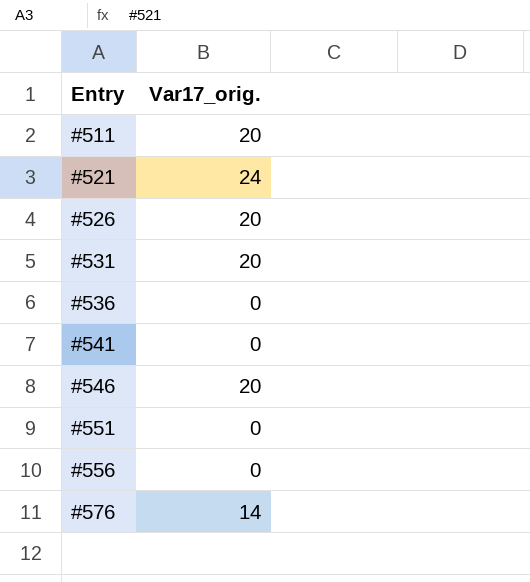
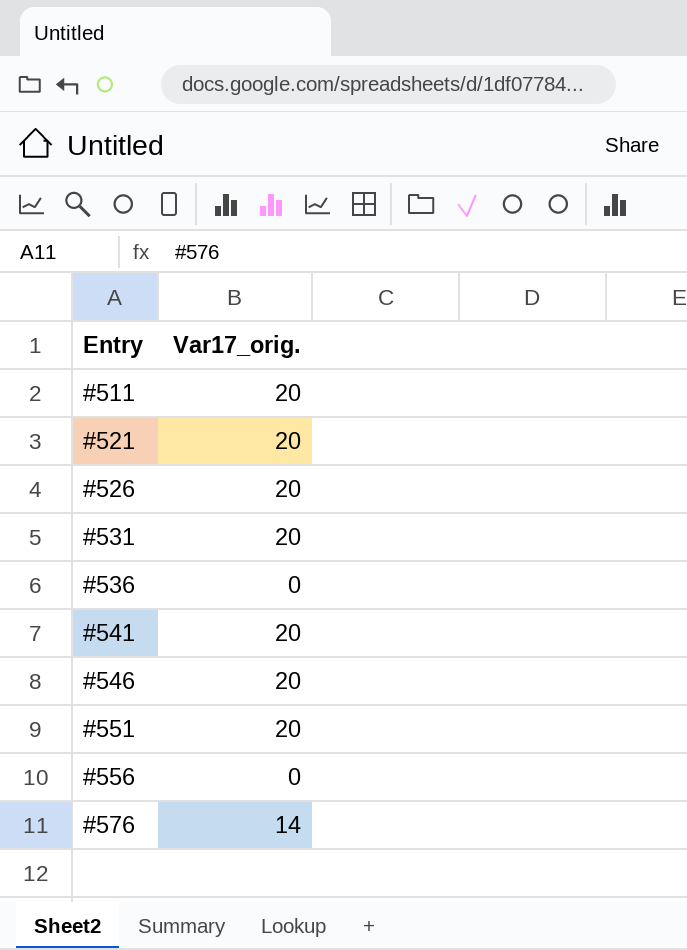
#521 | Var17_orig.: 24 -> 20
#541 | Var17_orig.: 0 -> 20
#551 | Var17_orig.: 0 -> 20

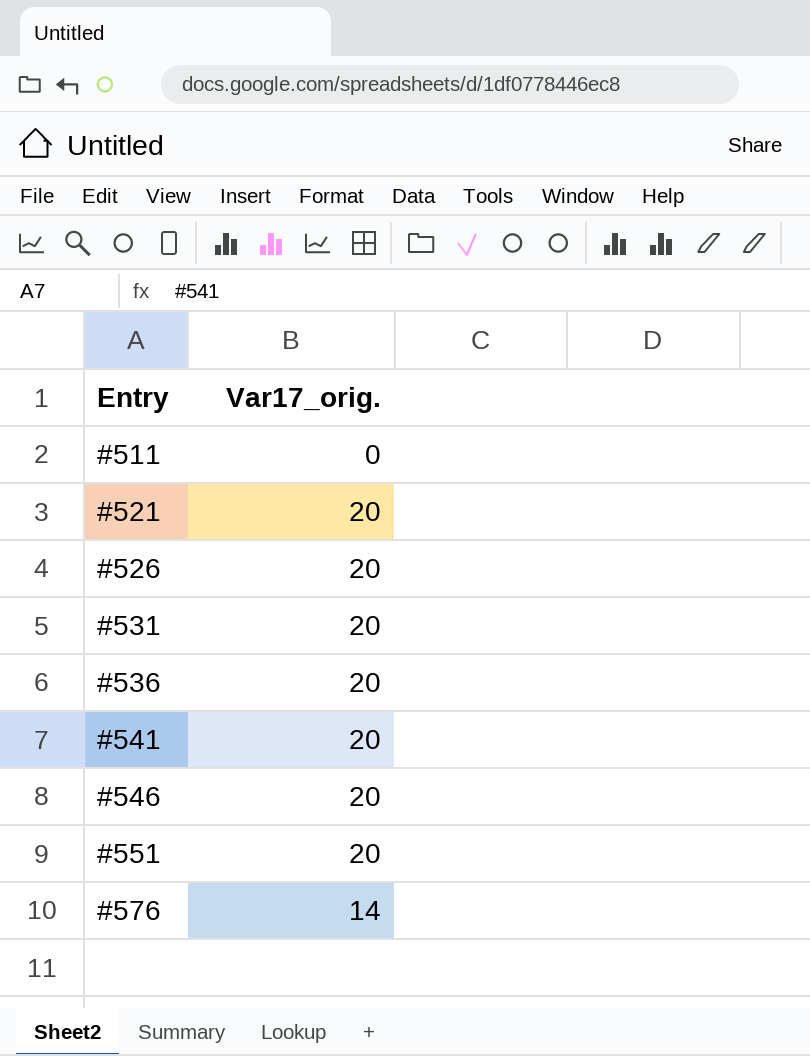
row #556: 0 -> none
#511 | Var17_orig.: 20 -> 0
#536 | Var17_orig.: 0 -> 20

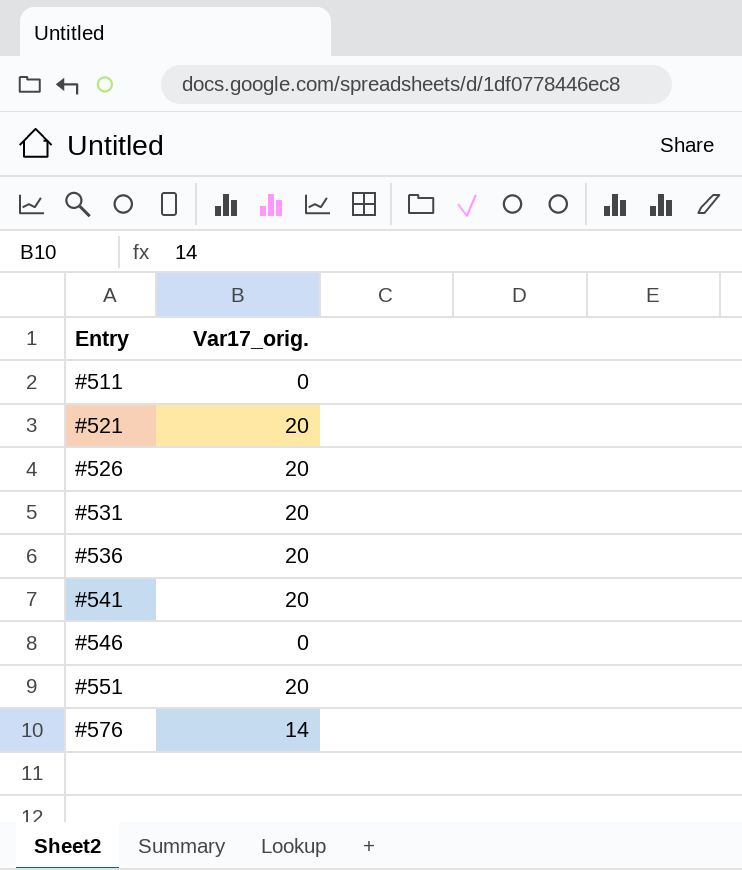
#546 | Var17_orig.: 20 -> 0

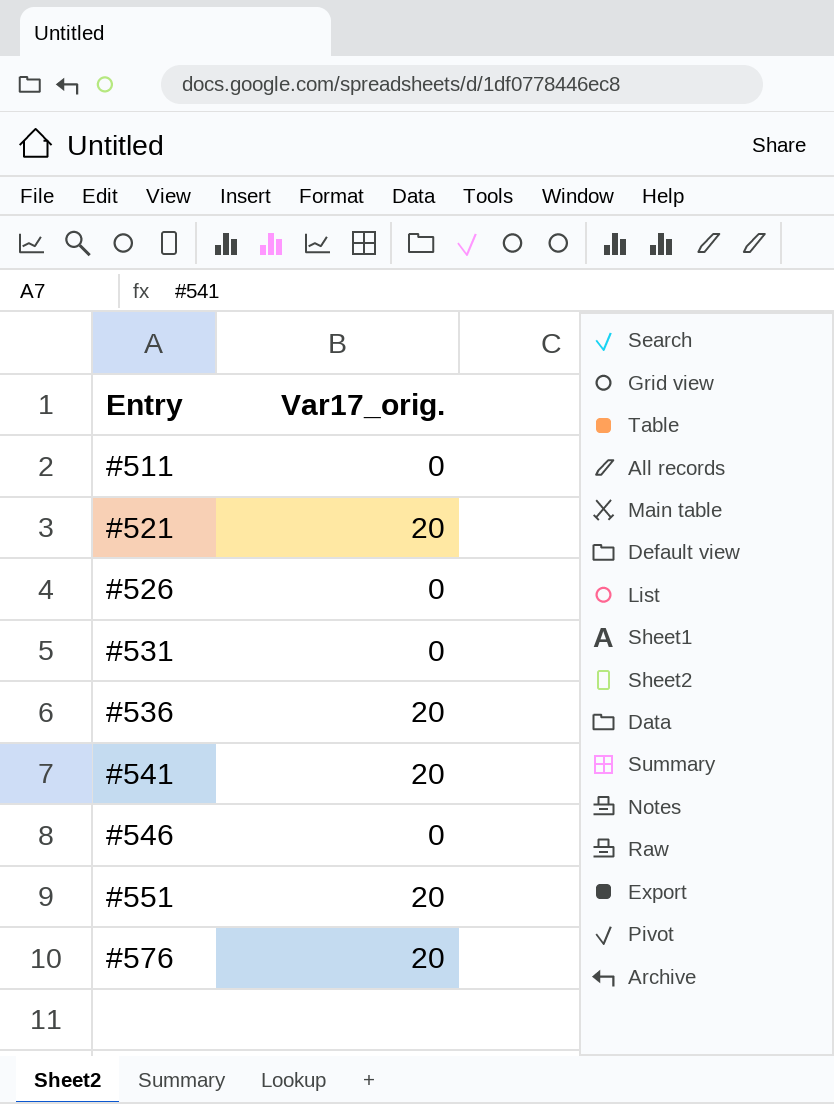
#526 | Var17_orig.: 20 -> 0
#531 | Var17_orig.: 20 -> 0
#576 | Var17_orig.: 14 -> 20

